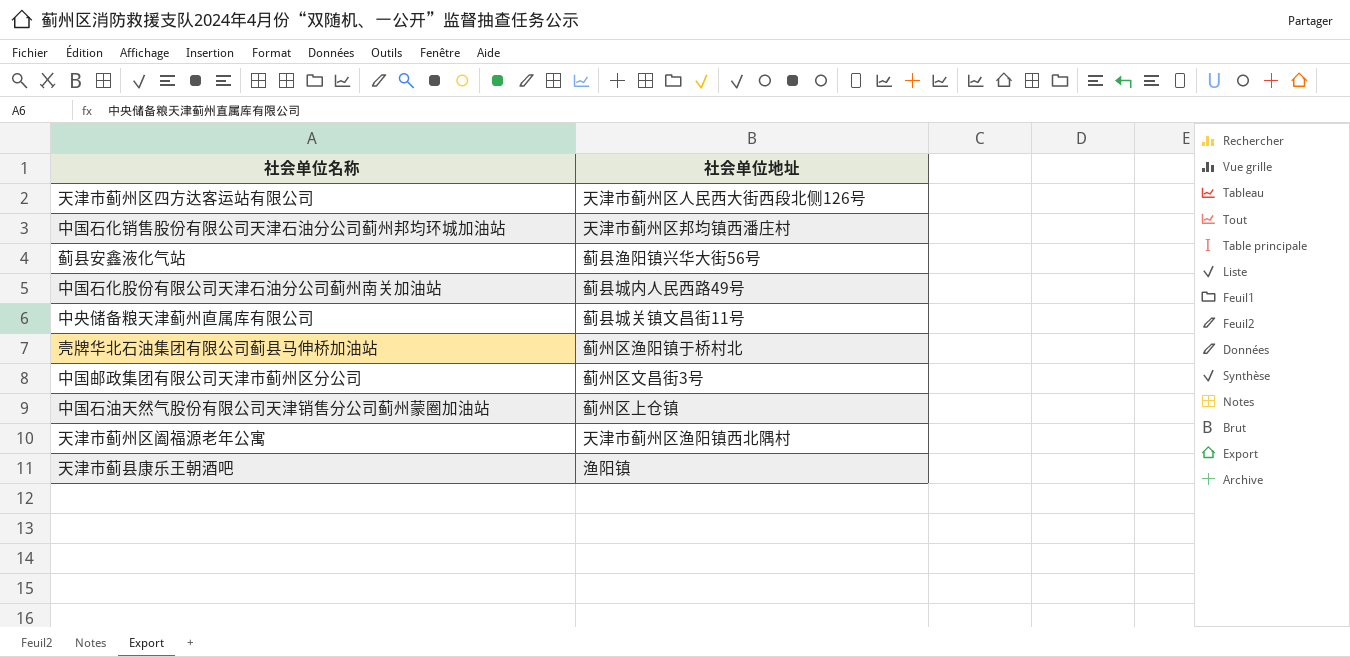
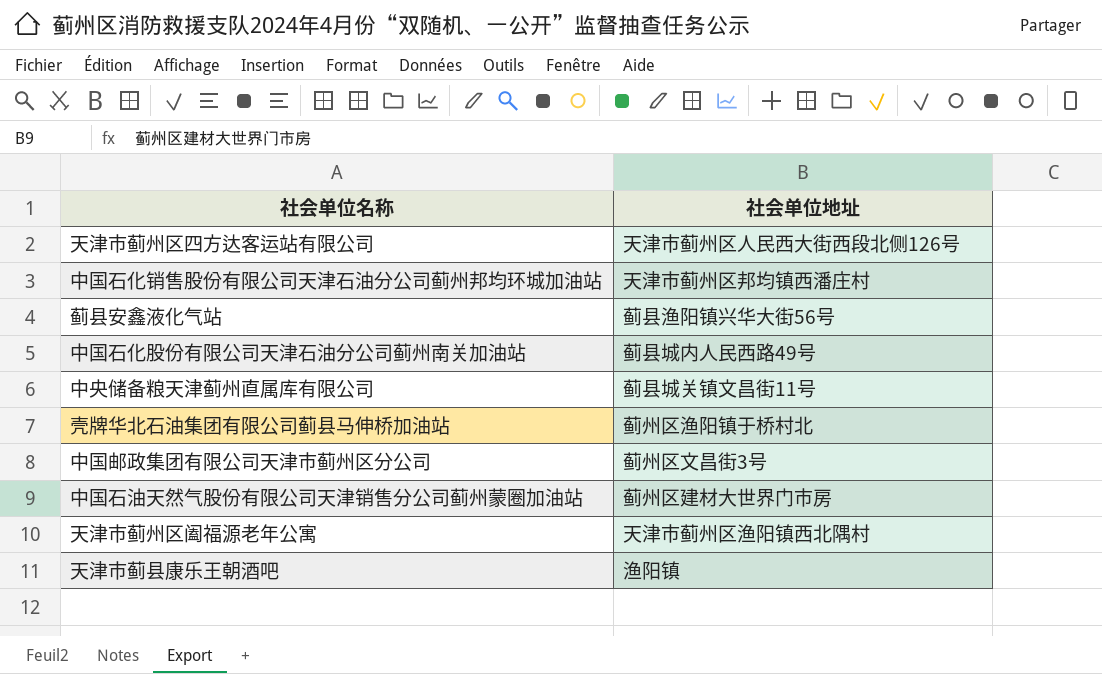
中国石油天然气股份有限公司天津销售分公司蓟州蒙圈加油站 | 社会单位地址: 蓟州区上仓镇 -> 蓟州区建材大世界门市房

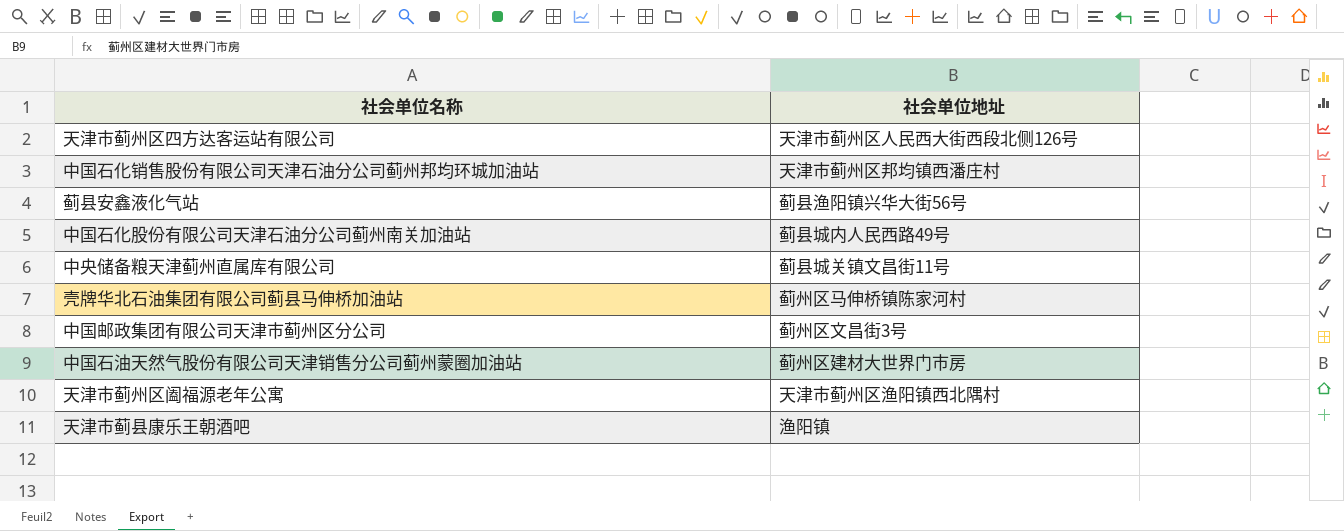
壳牌华北石油集团有限公司蓟县马伸桥加油站 | 社会单位地址: 蓟州区渔阳镇于桥村北 -> 蓟州区马伸桥镇陈家河村

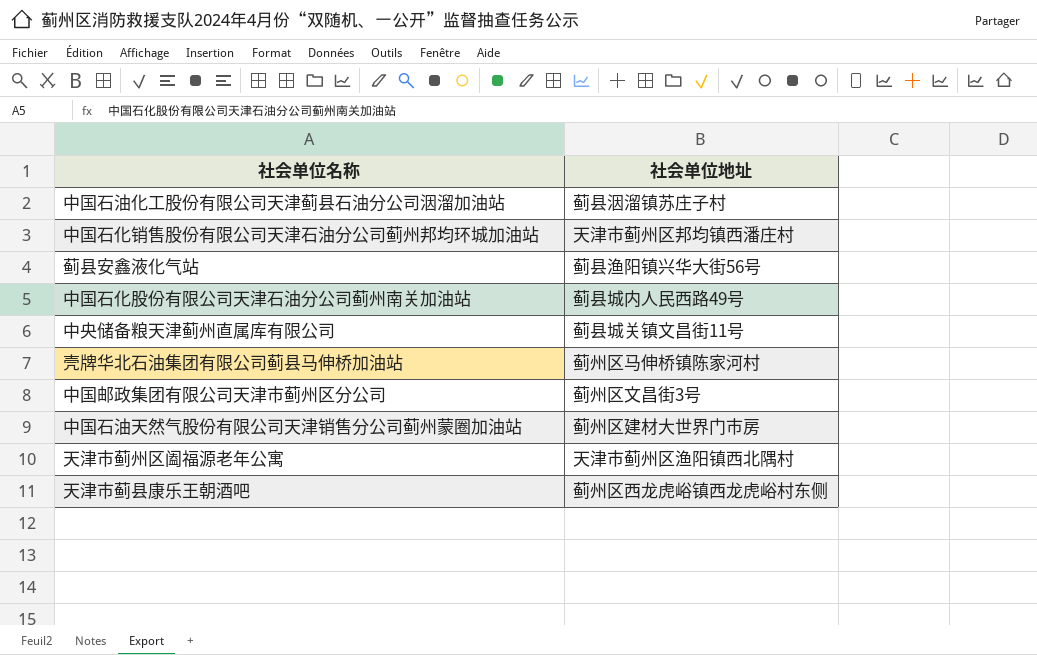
row 天津市蓟州区四方达客运站有限公司: 天津市蓟州区人民西大街西段北侧126号 -> none
row 中国石油化工股份有限公司天津蓟县石油分公司洇溜加油站: none -> 蓟县洇溜镇苏庄子村
天津市蓟县康乐王朝酒吧 | 社会单位地址: 渔阳镇 -> 蓟州区西龙虎峪镇西龙虎峪村东侧

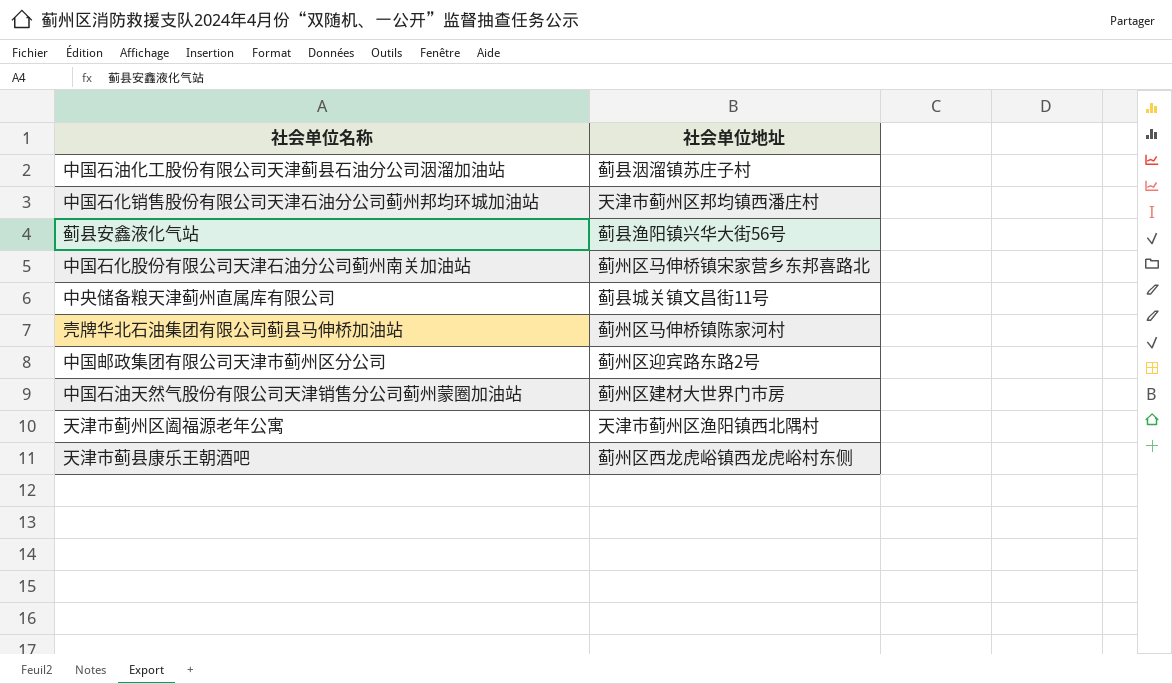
中国石化股份有限公司天津石油分公司蓟州南关加油站 | 社会单位地址: 蓟县城内人民西路49号 -> 蓟州区马伸桥镇宋家营乡东邦喜路北
中国邮政集团有限公司天津市蓟州区分公司 | 社会单位地址: 蓟州区文昌街3号 -> 蓟州区迎宾路东路2号

